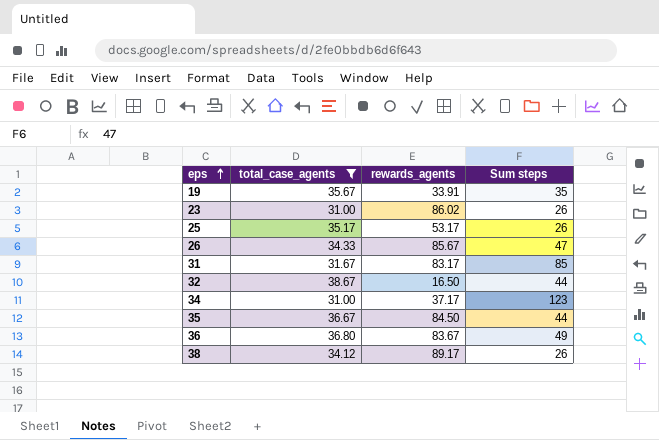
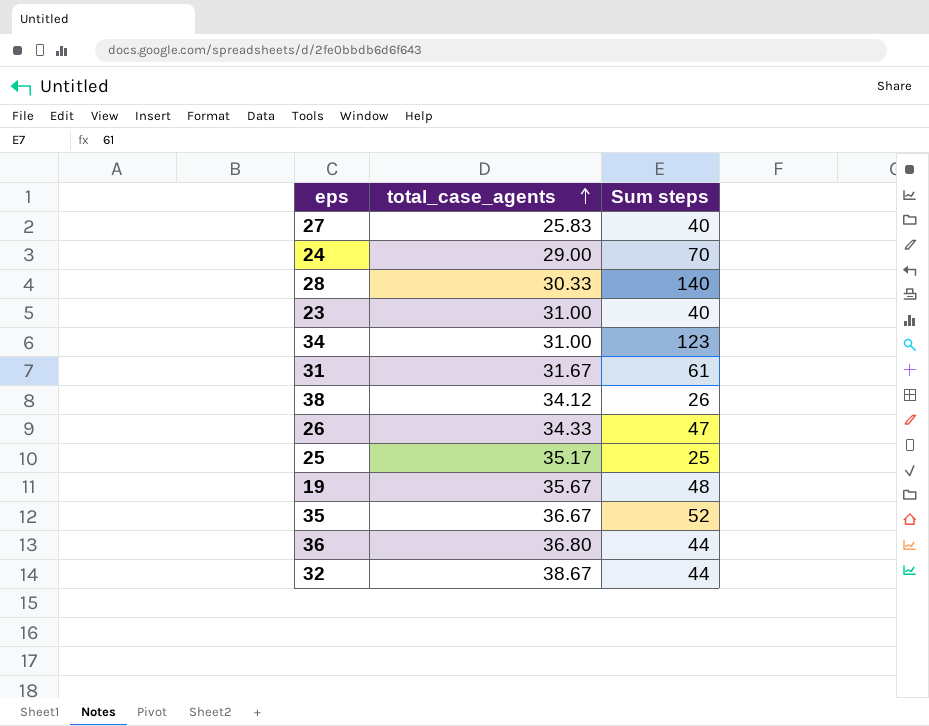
filter: total_case_agents >= 31.00 -> none
row order: eps ascending -> total_case_agents ascending
column rewards_agents | position: 3 -> none
23 | Sum steps: 26 -> 40
31 | Sum steps: 85 -> 61
25 | Sum steps: 26 -> 25
19 | Sum steps: 35 -> 48
35 | Sum steps: 44 -> 52
36 | Sum steps: 49 -> 44

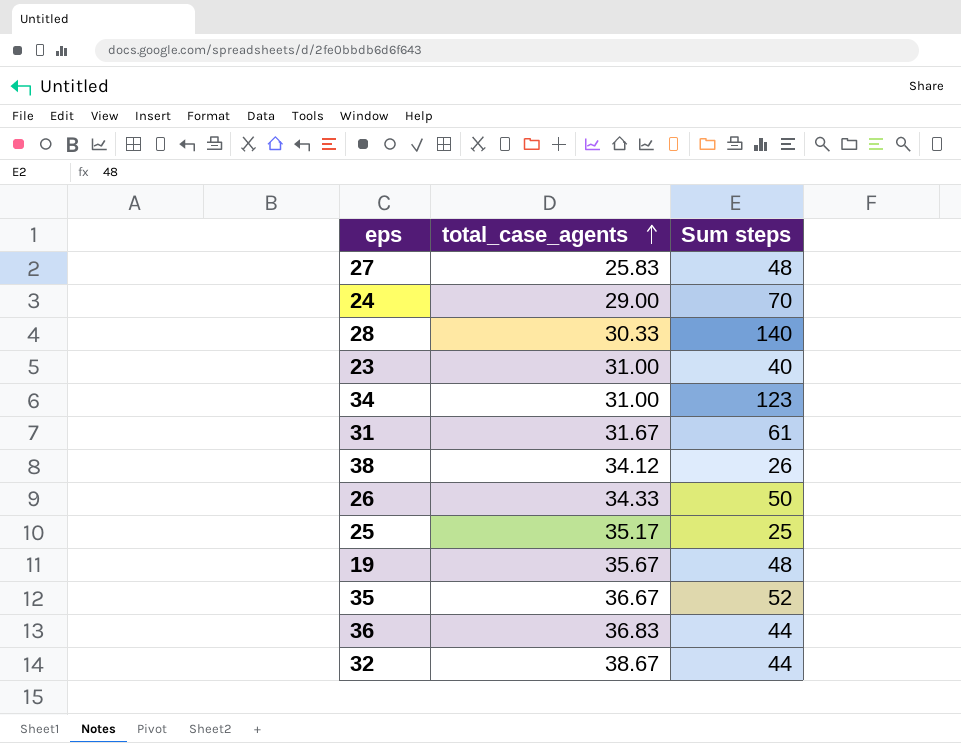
27 | Sum steps: 40 -> 48
26 | Sum steps: 47 -> 50
36 | total_case_agents: 36.80 -> 36.83

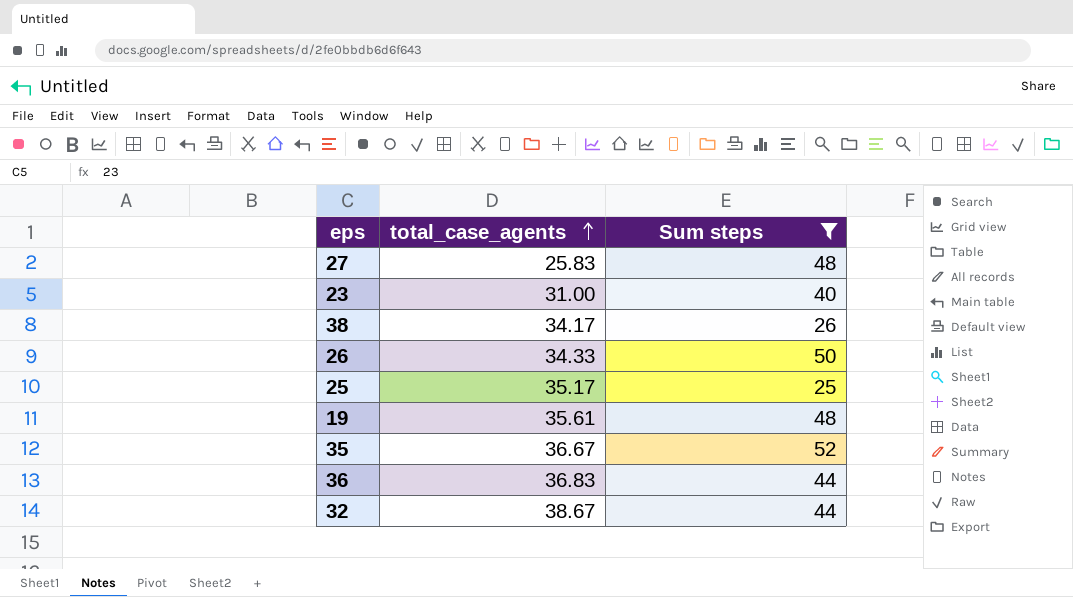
filter: none -> Sum steps <= 52
38 | total_case_agents: 34.12 -> 34.17
19 | total_case_agents: 35.67 -> 35.61

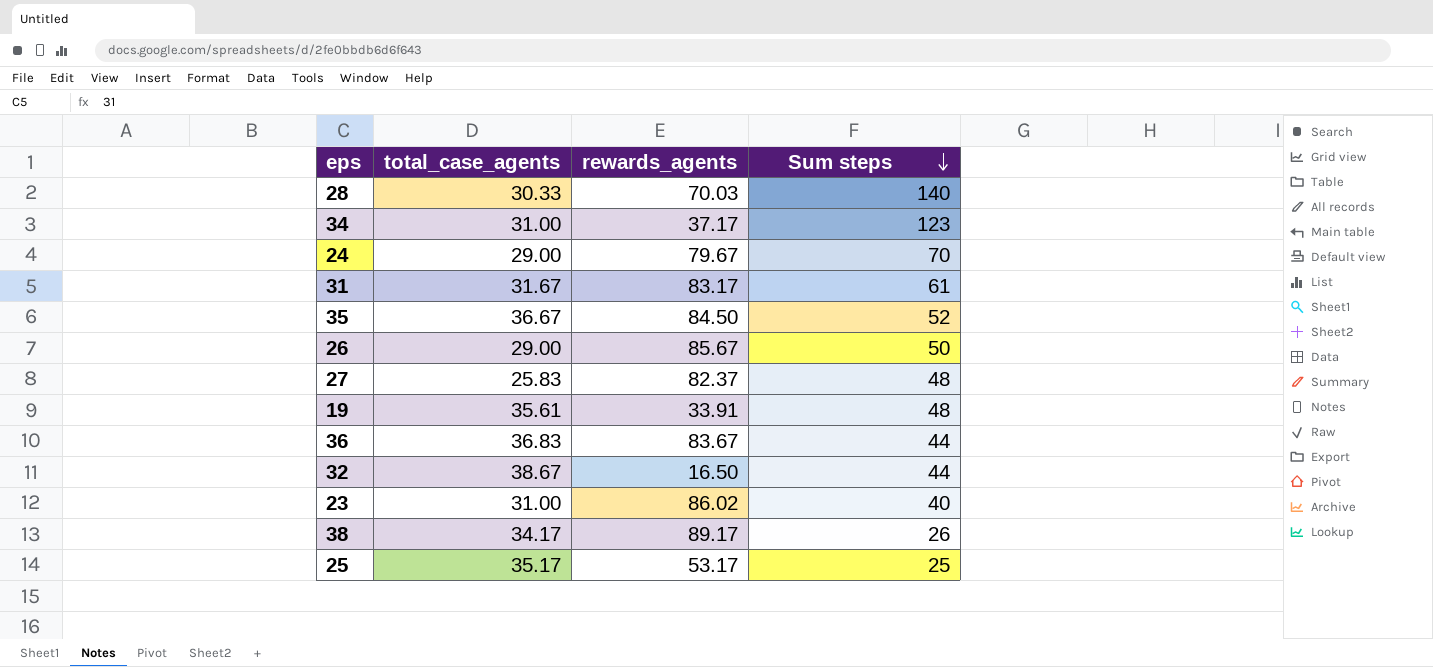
filter: Sum steps <= 52 -> none
row order: total_case_agents ascending -> Sum steps descending
column rewards_agents | position: none -> 3
26 | total_case_agents: 34.33 -> 29.00

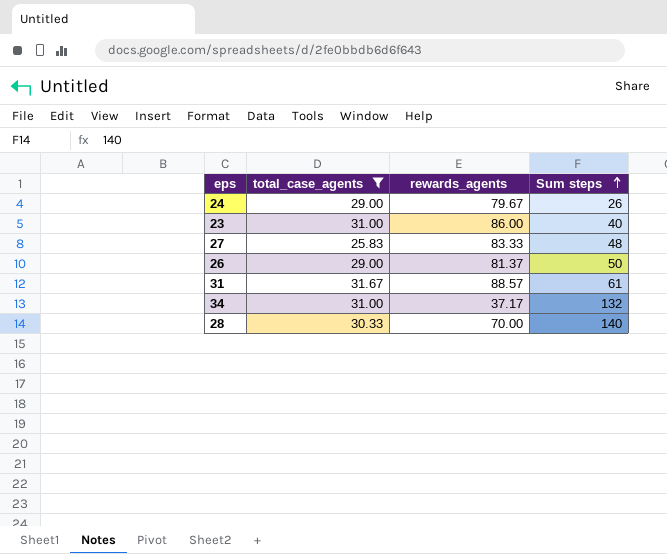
filter: none -> total_case_agents <= 31.67
row order: Sum steps descending -> Sum steps ascending
24 | Sum steps: 70 -> 26
23 | rewards_agents: 86.02 -> 86.00
27 | rewards_agents: 82.37 -> 83.33
26 | rewards_agents: 85.67 -> 81.37
31 | rewards_agents: 83.17 -> 88.57
34 | Sum steps: 123 -> 132
28 | rewards_agents: 70.03 -> 70.00

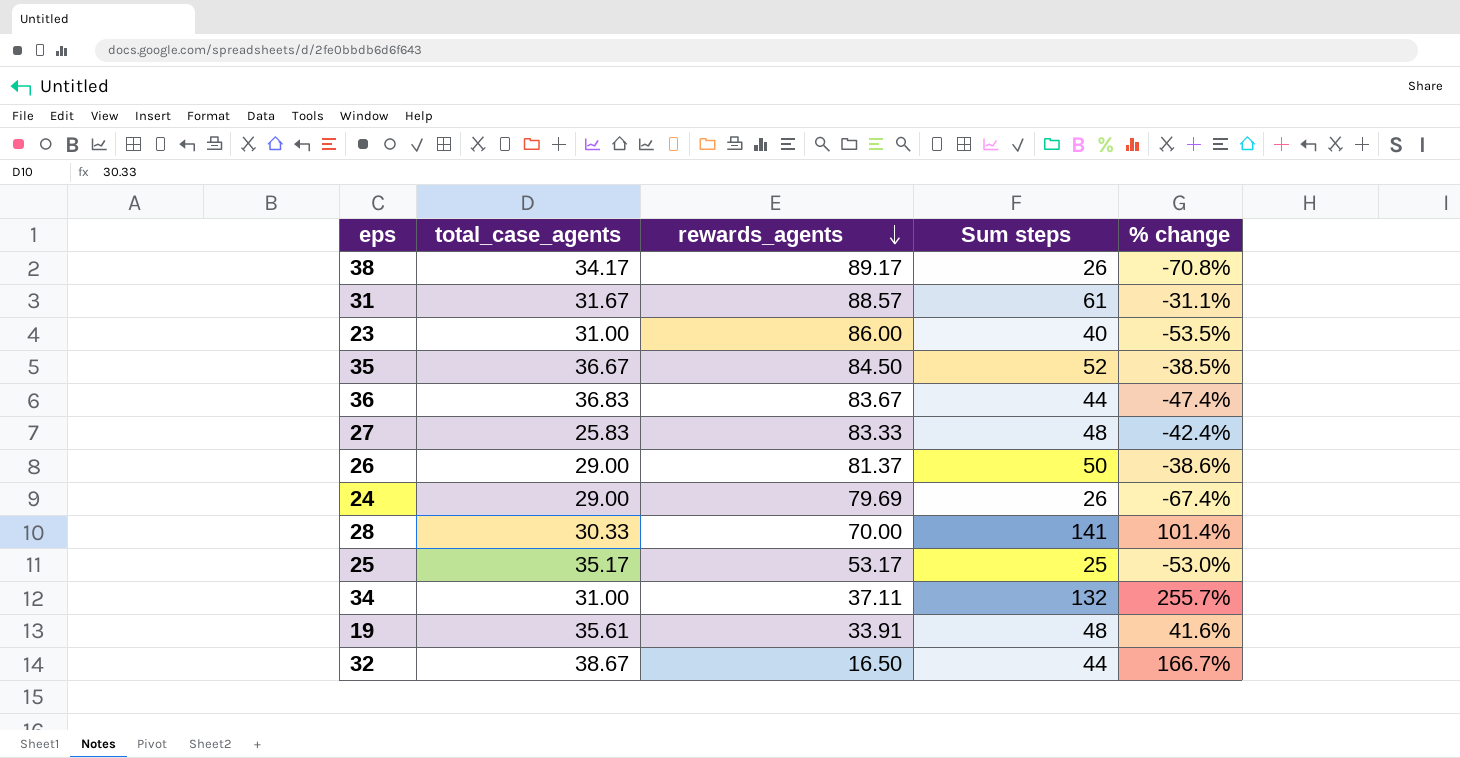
filter: total_case_agents <= 31.67 -> none
row order: Sum steps ascending -> rewards_agents descending
column % change | formula: none -> ([Sum steps] - [rewards_agents]) / [rewards_agents]
24 | rewards_agents: 79.67 -> 79.69
28 | Sum steps: 140 -> 141
34 | rewards_agents: 37.17 -> 37.11

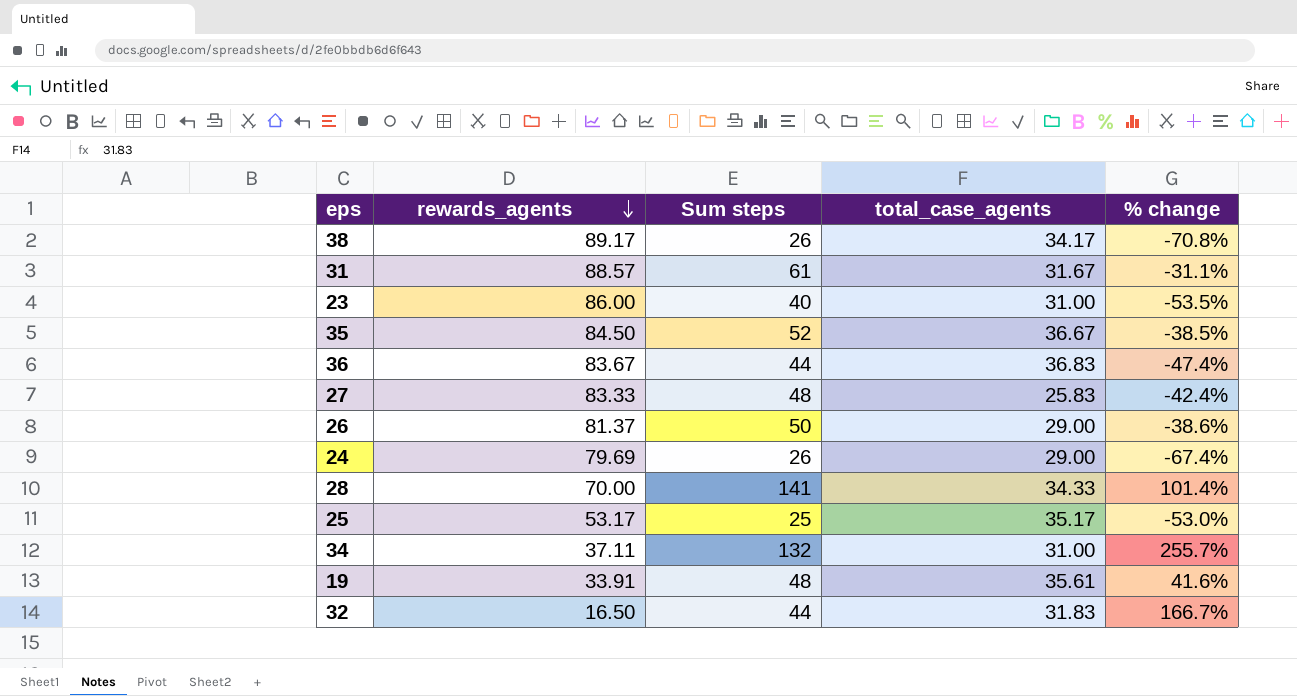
column total_case_agents | position: 2 -> 4
28 | total_case_agents: 30.33 -> 34.33
32 | total_case_agents: 38.67 -> 31.83

